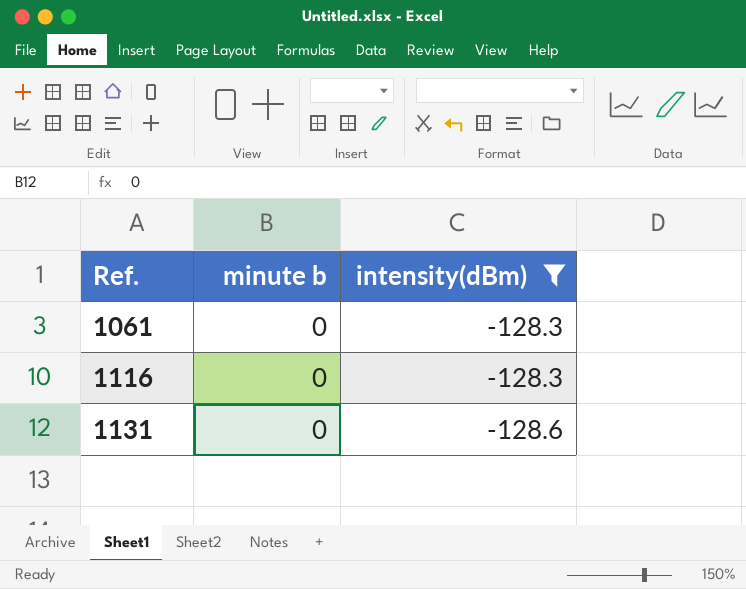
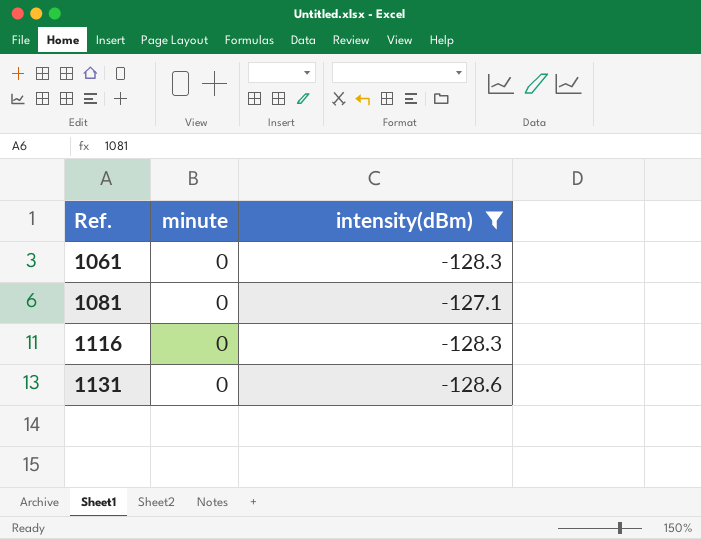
column name: minute b -> minute
row 1081: none -> 0 | -127.1

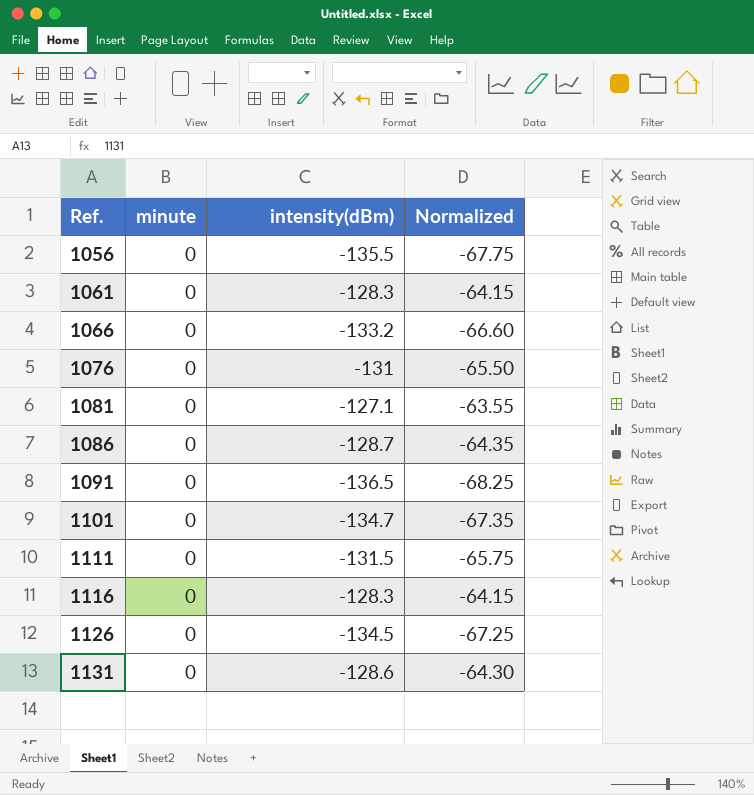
filter: intensity(dBm) >= -128.6 -> none
column Normalized | formula: none -> [intensity(dBm)] * 0.5

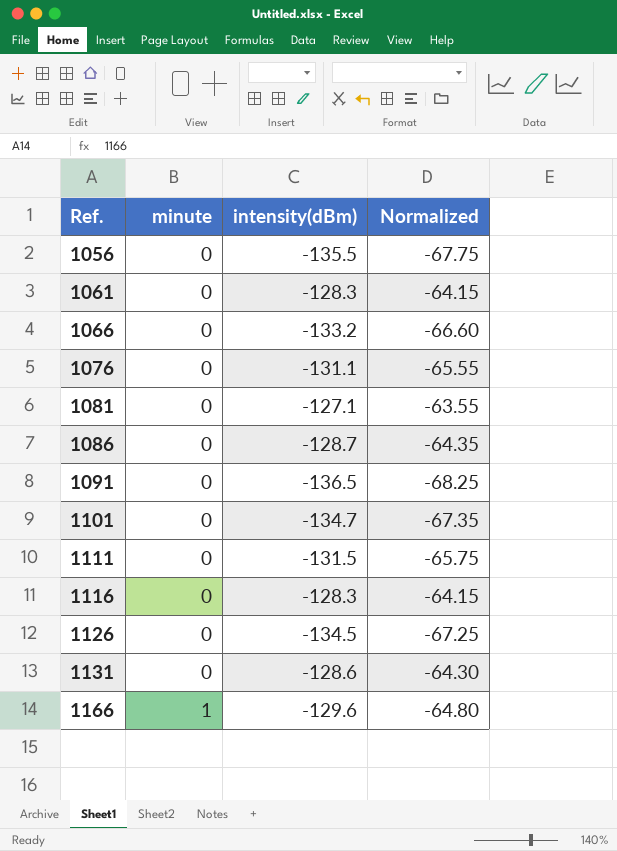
1076 | intensity(dBm): -131 -> -131.1
1076 | Normalized: -65.50 -> -65.55
row 1166: none -> 1 | -129.6 | -64.80

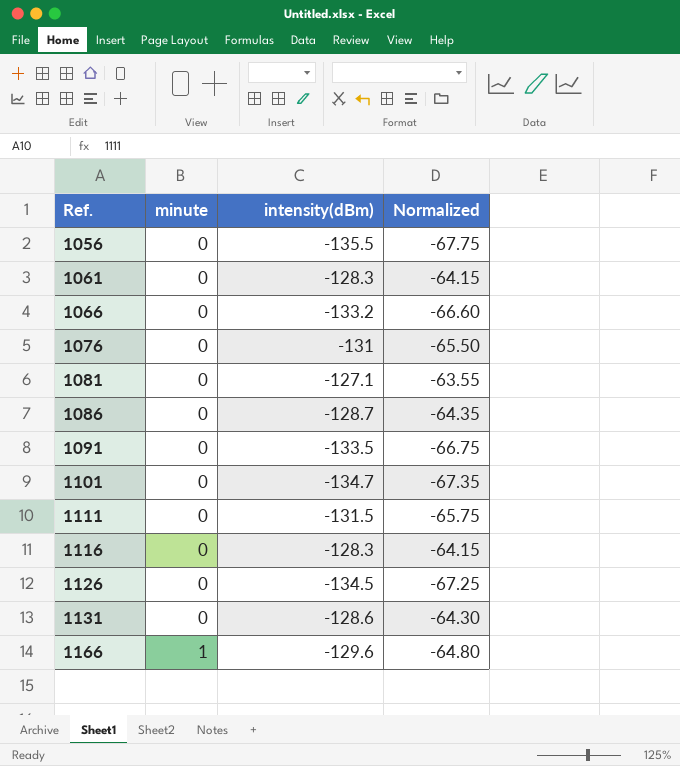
1076 | intensity(dBm): -131.1 -> -131
1076 | Normalized: -65.55 -> -65.50
1091 | intensity(dBm): -136.5 -> -133.5
1091 | Normalized: -68.25 -> -66.75

